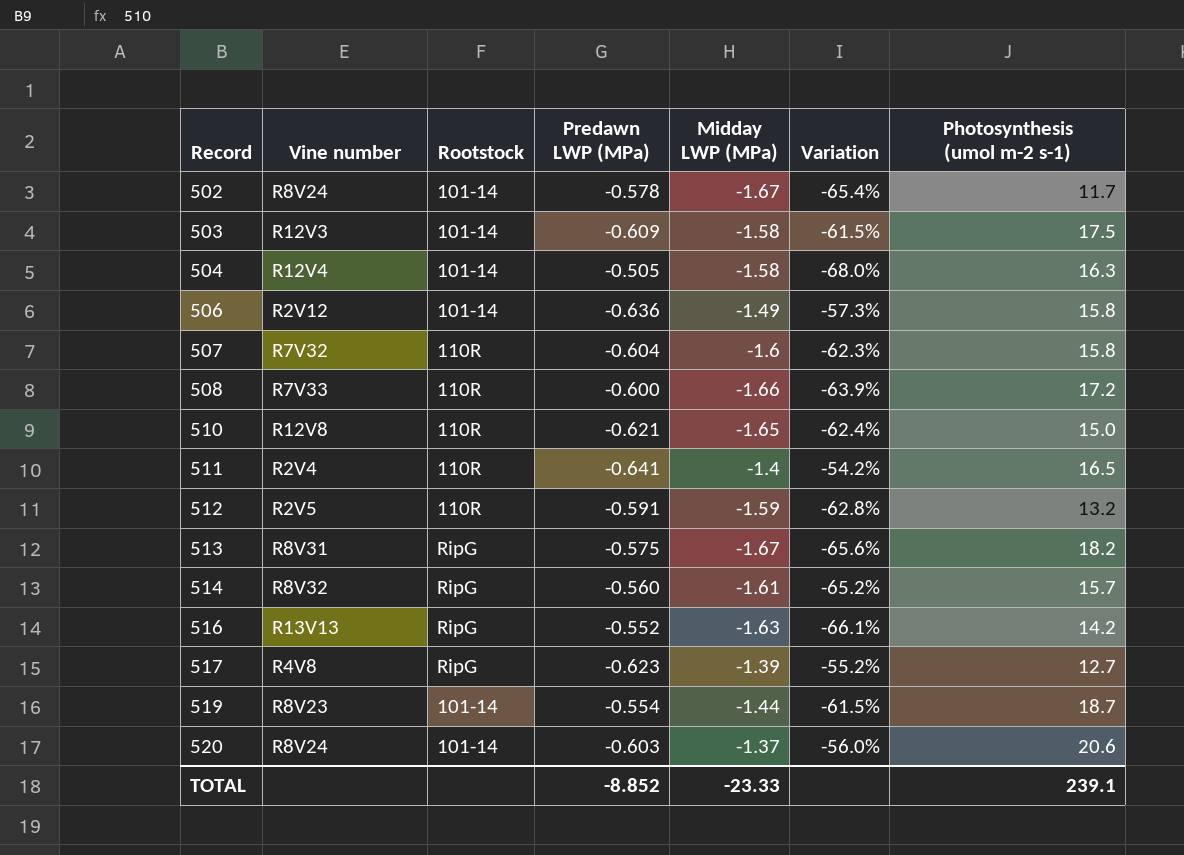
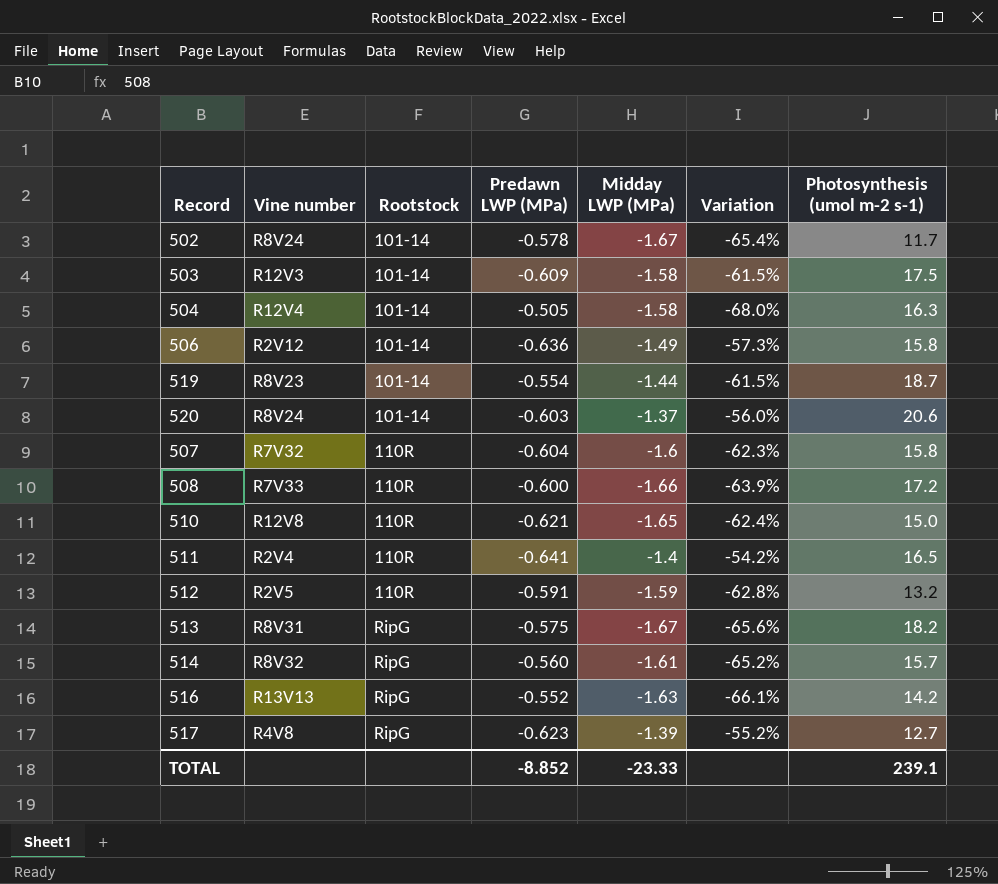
row order: Record ascending -> Rootstock ascending

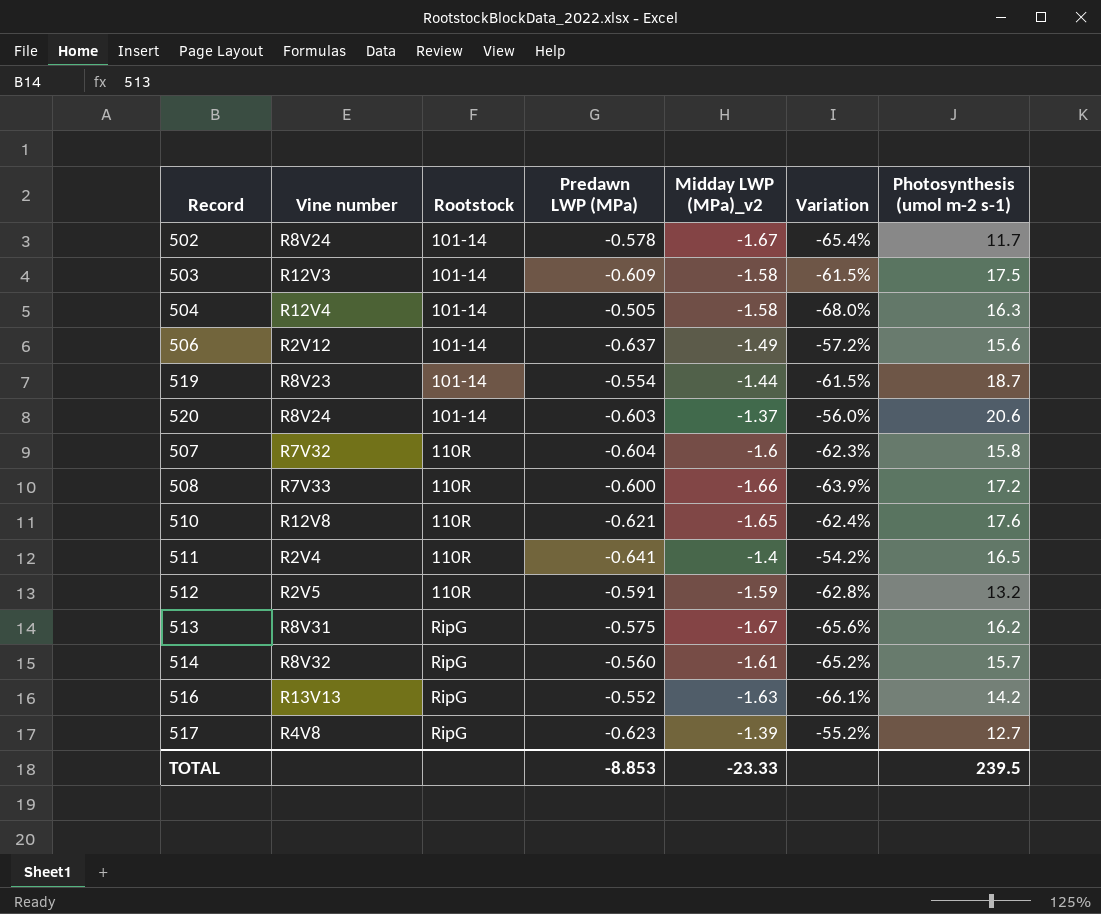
column name: Midday LWP (MPa) -> Midday LWP (MPa)_v2
506 | Predawn LWP (MPa): -0.636 -> -0.637
506 | Variation: -57.3% -> -57.2%
506 | Photosynthesis (umol m-2 s-1): 15.8 -> 15.6
510 | Photosynthesis (umol m-2 s-1): 15.0 -> 17.6
513 | Photosynthesis (umol m-2 s-1): 18.2 -> 16.2
TOTAL | Predawn LWP (MPa): -8.852 -> -8.853
TOTAL | Photosynthesis (umol m-2 s-1): 239.1 -> 239.5

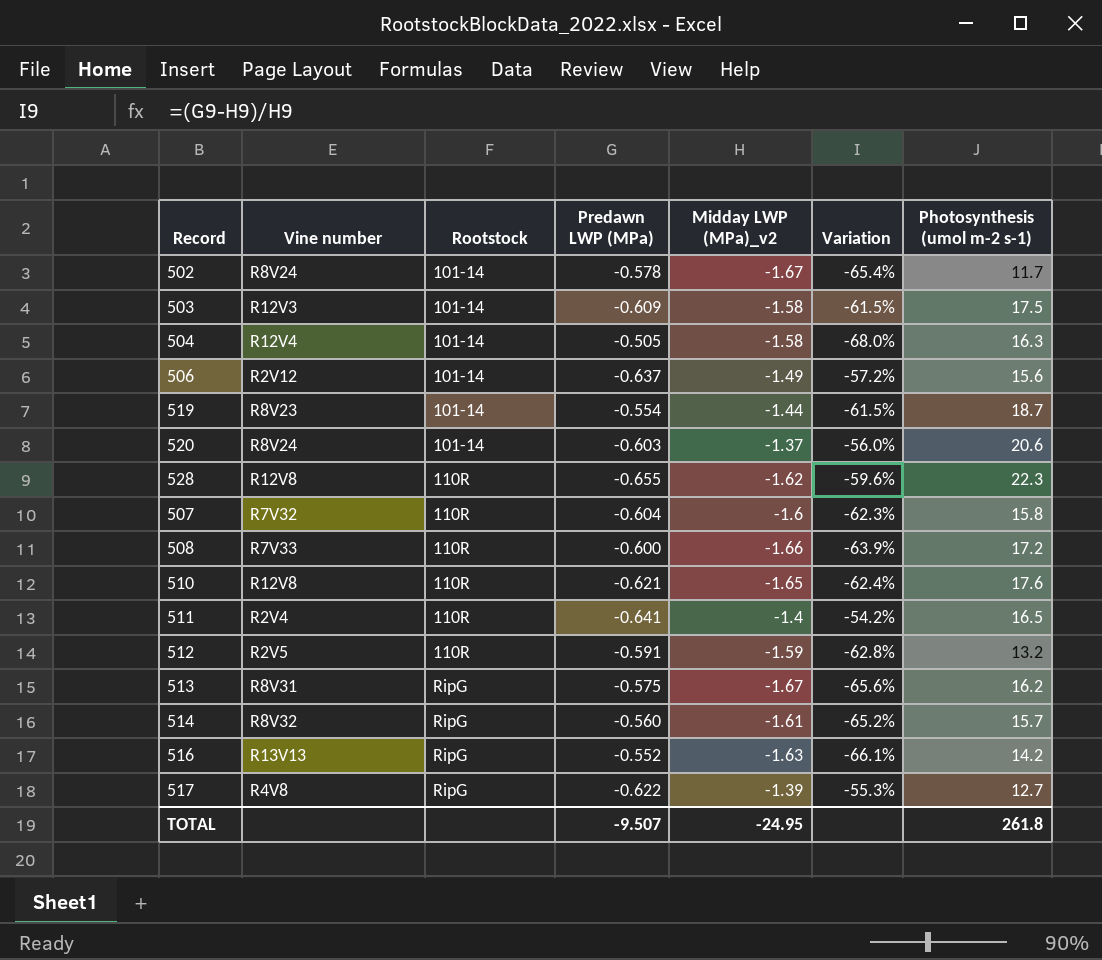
row 528: none -> R12V8 | 110R | -0.655 | -1.62 | -59.6% | 22.3
517 | Predawn LWP (MPa): -0.623 -> -0.622
517 | Variation: -55.2% -> -55.3%
TOTAL | Predawn LWP (MPa): -8.853 -> -9.507
TOTAL | Midday LWP (MPa)_v2: -23.33 -> -24.95
TOTAL | Photosynthesis (umol m-2 s-1): 239.5 -> 261.8

